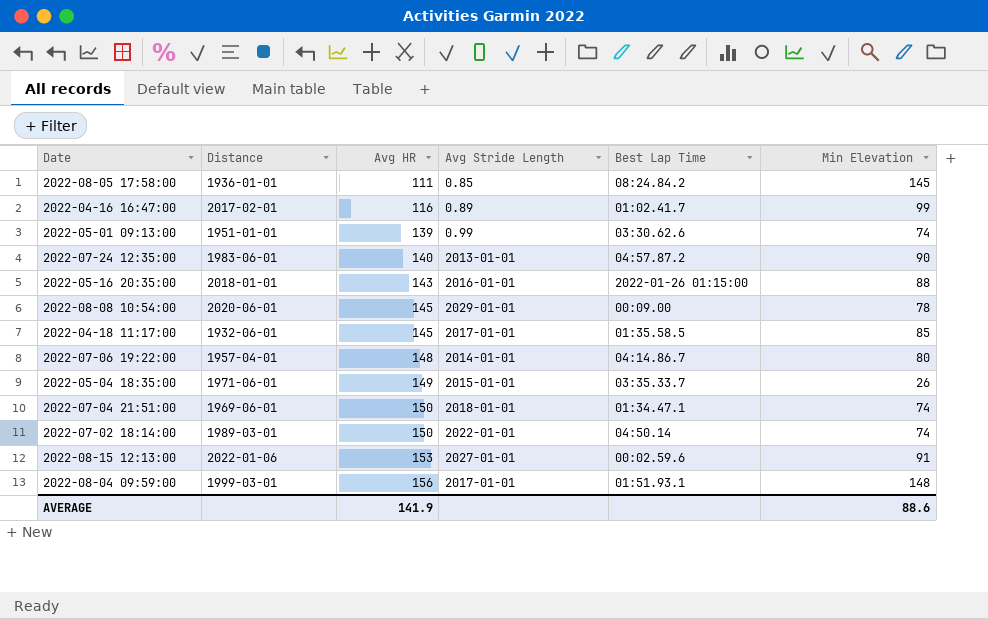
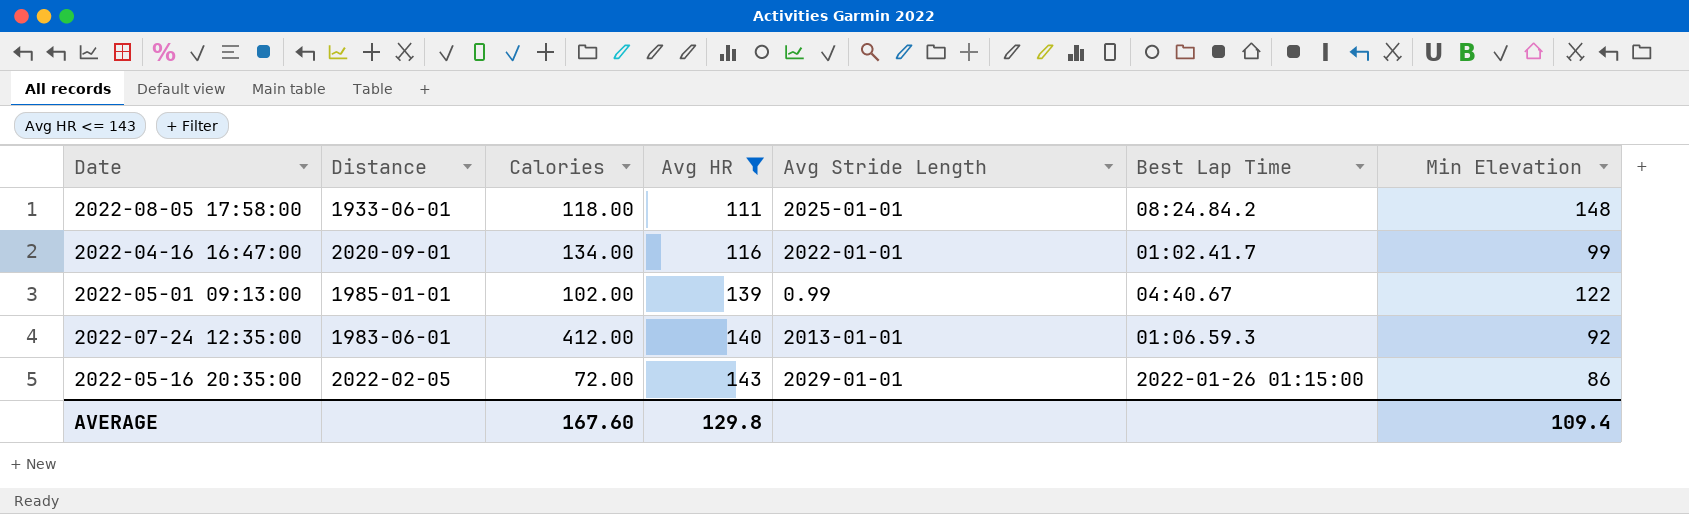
filter: none -> Avg HR <= 143
column Calories | position: none -> 3
2022-08-05 17:58:00 | Distance: 1936-01-01 -> 1933-06-01
2022-08-05 17:58:00 | Avg Stride Length: 0.85 -> 2025-01-01
2022-08-05 17:58:00 | Min Elevation: 145 -> 148
2022-04-16 16:47:00 | Distance: 2017-02-01 -> 2020-09-01
2022-04-16 16:47:00 | Avg Stride Length: 0.89 -> 2022-01-01
2022-05-01 09:13:00 | Distance: 1951-01-01 -> 1985-01-01
2022-05-01 09:13:00 | Best Lap Time: 03:30.62.6 -> 04:40.67
2022-05-01 09:13:00 | Min Elevation: 74 -> 122
2022-07-24 12:35:00 | Best Lap Time: 04:57.87.2 -> 01:06.59.3
2022-07-24 12:35:00 | Min Elevation: 90 -> 92
2022-05-16 20:35:00 | Distance: 2018-01-01 -> 2022-02-05
2022-05-16 20:35:00 | Avg Stride Length: 2016-01-01 -> 2029-01-01
2022-05-16 20:35:00 | Min Elevation: 88 -> 86
AVERAGE | Avg HR: 141.9 -> 129.8
AVERAGE | Min Elevation: 88.6 -> 109.4

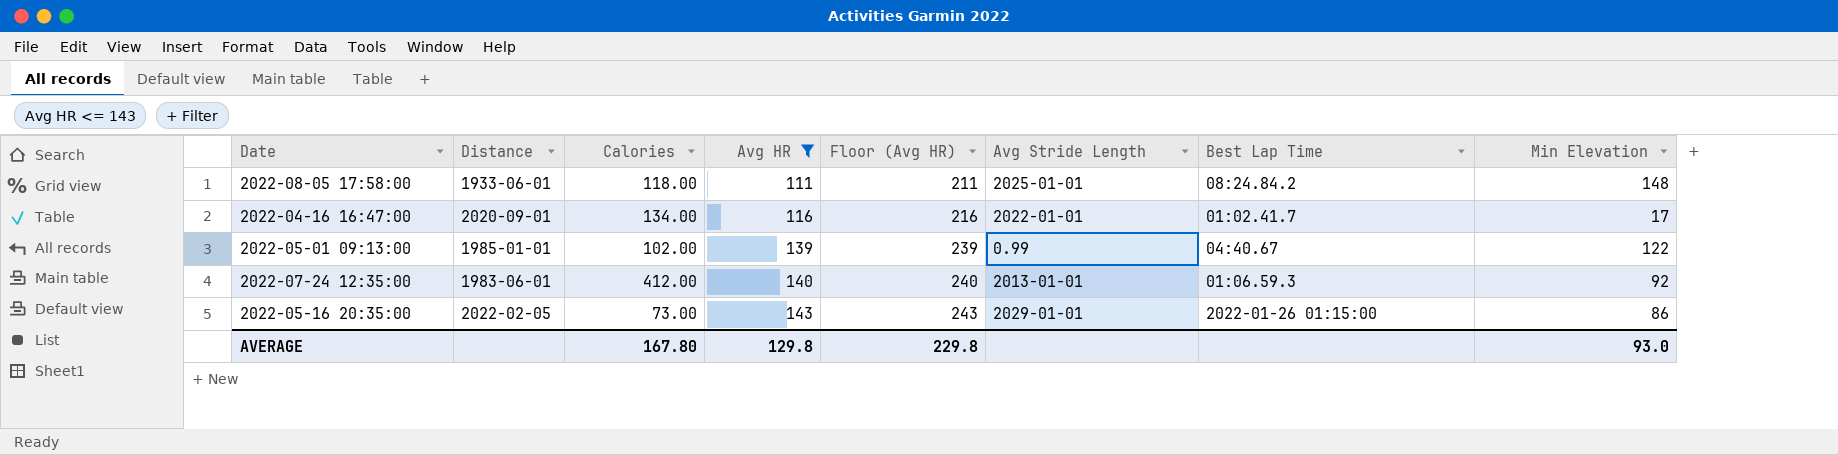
column Floor (Avg HR) | formula: none -> [Avg HR] + 100
2022-04-16 16:47:00 | Min Elevation: 99 -> 17
2022-05-16 20:35:00 | Calories: 72.00 -> 73.00
AVERAGE | Calories: 167.60 -> 167.80
AVERAGE | Min Elevation: 109.4 -> 93.0

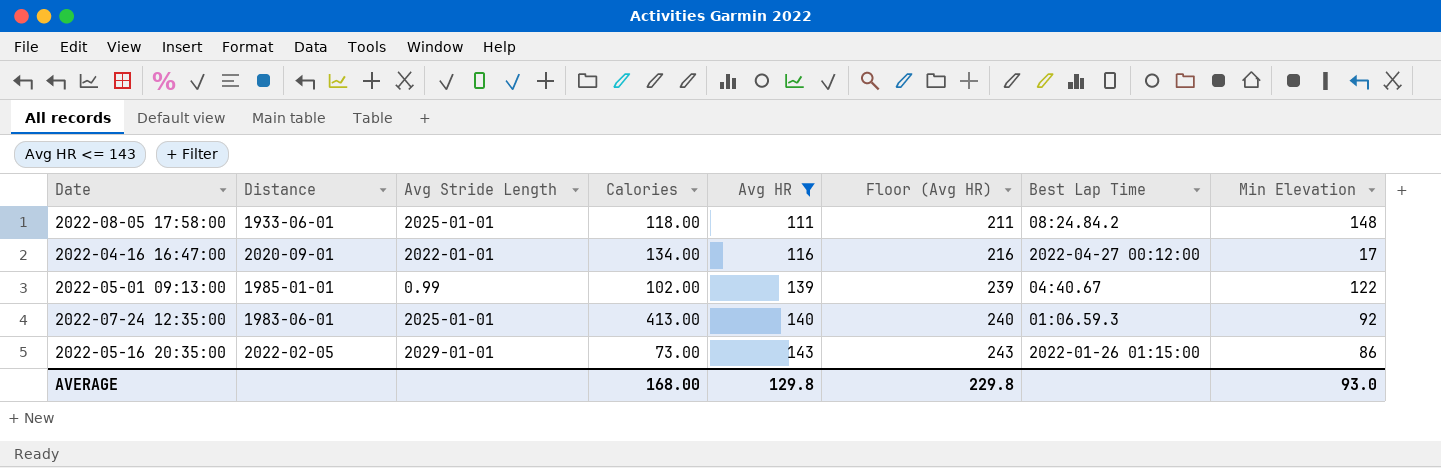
column Avg Stride Length | position: 6 -> 3
2022-04-16 16:47:00 | Best Lap Time: 01:02.41.7 -> 2022-04-27 00:12:00
2022-07-24 12:35:00 | Avg Stride Length: 2013-01-01 -> 2025-01-01
2022-07-24 12:35:00 | Calories: 412.00 -> 413.00
AVERAGE | Calories: 167.80 -> 168.00

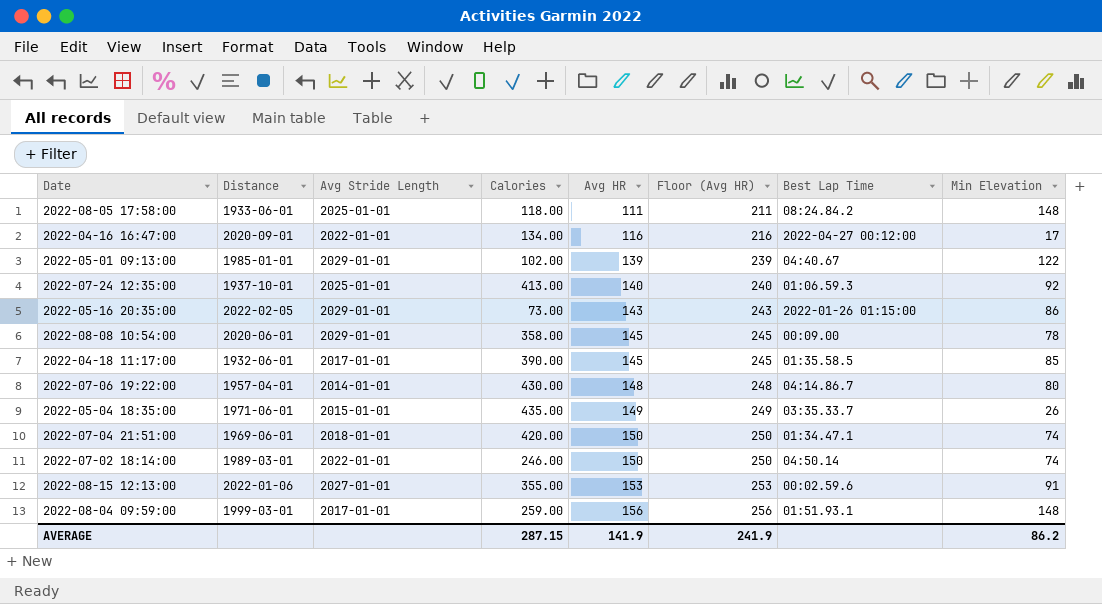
filter: Avg HR <= 143 -> none
2022-05-01 09:13:00 | Avg Stride Length: 0.99 -> 2029-01-01
2022-07-24 12:35:00 | Distance: 1983-06-01 -> 1937-10-01
AVERAGE | Calories: 168.00 -> 287.15
AVERAGE | Avg HR: 129.8 -> 141.9
AVERAGE | Floor (Avg HR): 229.8 -> 241.9
AVERAGE | Min Elevation: 93.0 -> 86.2

